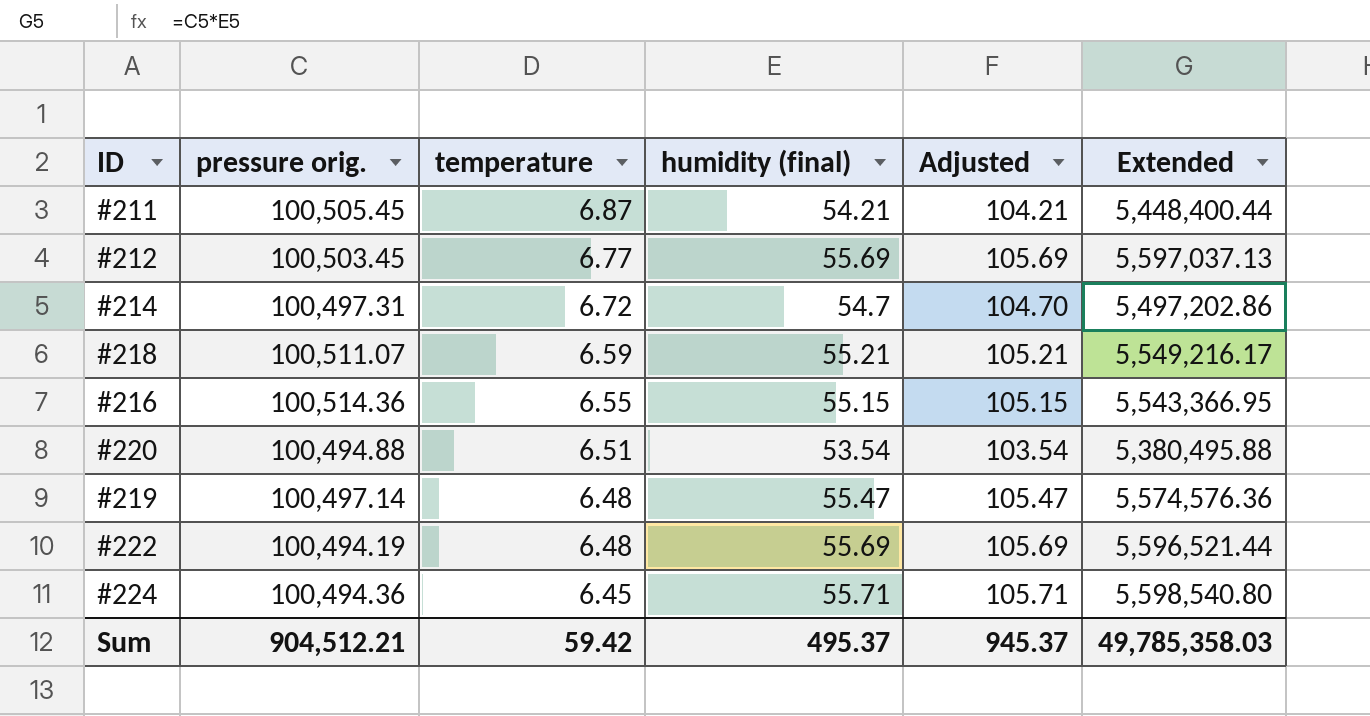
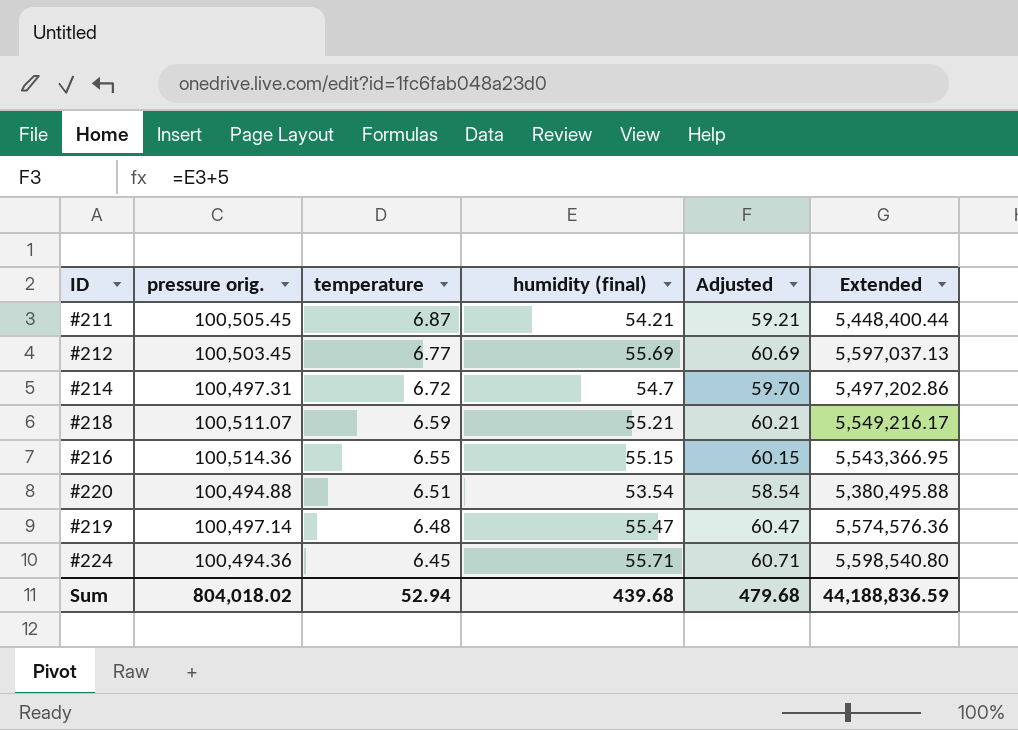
column Adjusted | formula: [humidity (final)] + 50 -> [humidity (final)] + 5
row #222: 100,494.19 | 6.48 | 55.69 | 105.69 | 5,596,521.44 -> none
Sum | pressure orig.: 904,512.21 -> 804,018.02
Sum | temperature: 59.42 -> 52.94
Sum | humidity (final): 495.37 -> 439.68
Sum | Adjusted: 945.37 -> 479.68
Sum | Extended: 49,785,358.03 -> 44,188,836.59

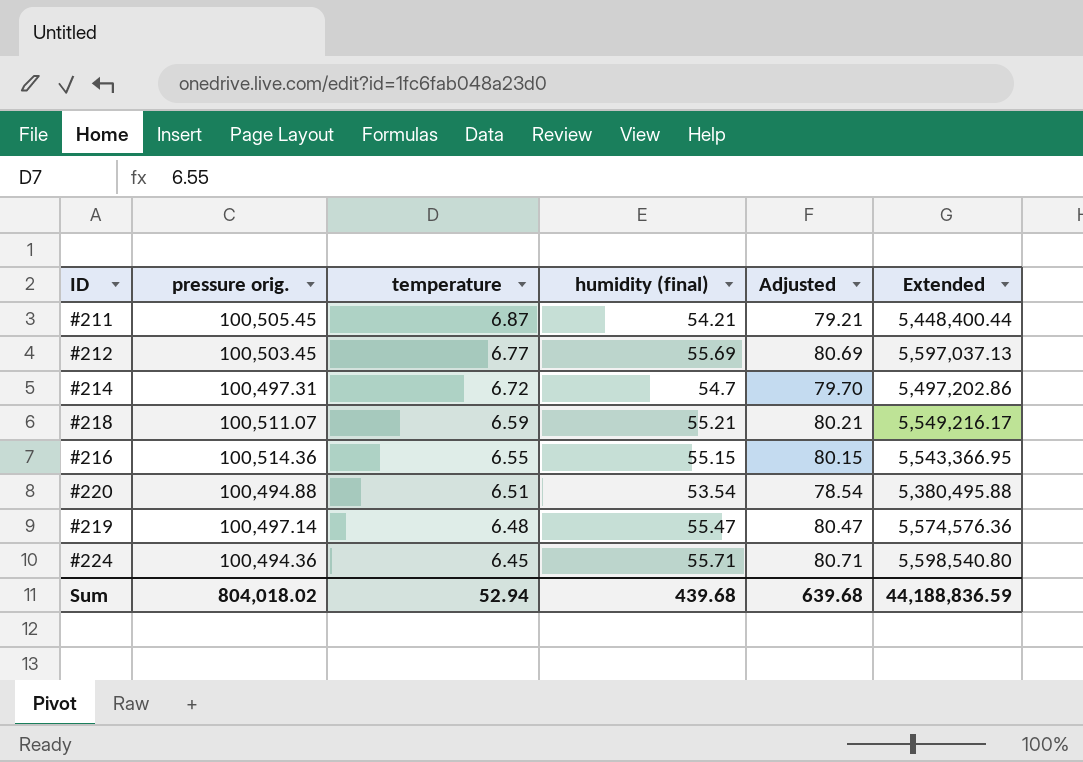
column Adjusted | formula: [humidity (final)] + 5 -> [humidity (final)] + 25
Sum | Adjusted: 479.68 -> 639.68

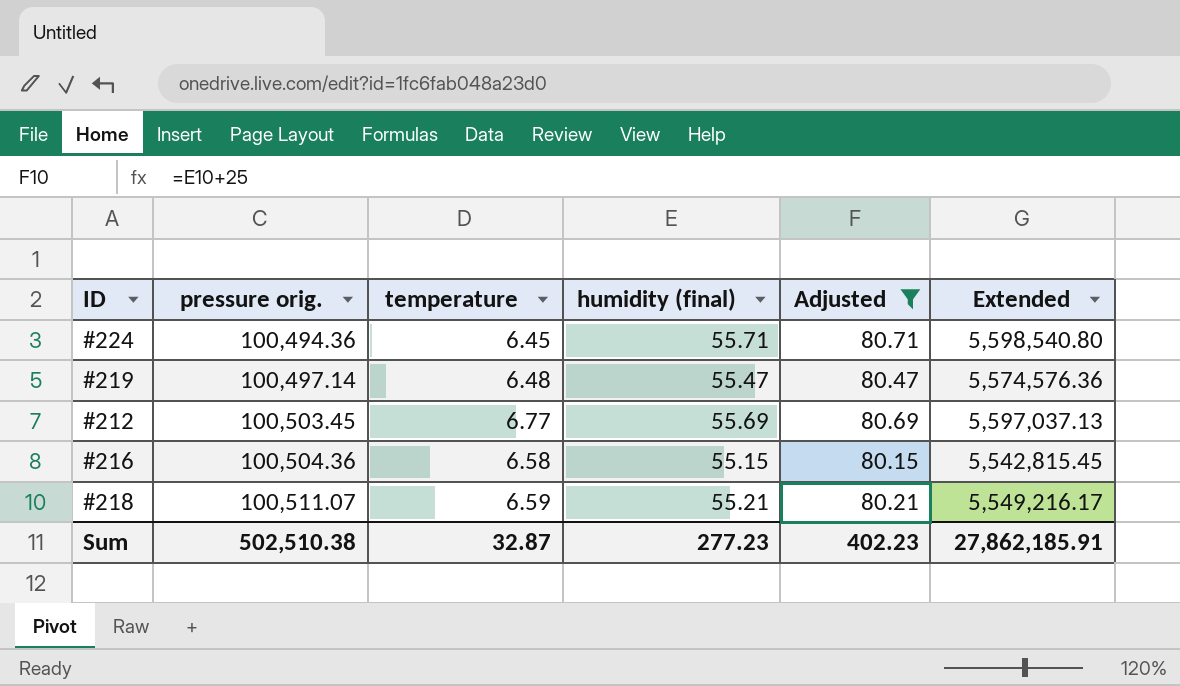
filter: none -> Adjusted >= 80.15
row order: temperature descending -> pressure orig. ascending
#216 | pressure orig.: 100,514.36 -> 100,504.36
#216 | temperature: 6.55 -> 6.58
#216 | Extended: 5,543,366.95 -> 5,542,815.45
Sum | pressure orig.: 804,018.02 -> 502,510.38
Sum | temperature: 52.94 -> 32.87
Sum | humidity (final): 439.68 -> 277.23
Sum | Adjusted: 639.68 -> 402.23
Sum | Extended: 44,188,836.59 -> 27,862,185.91

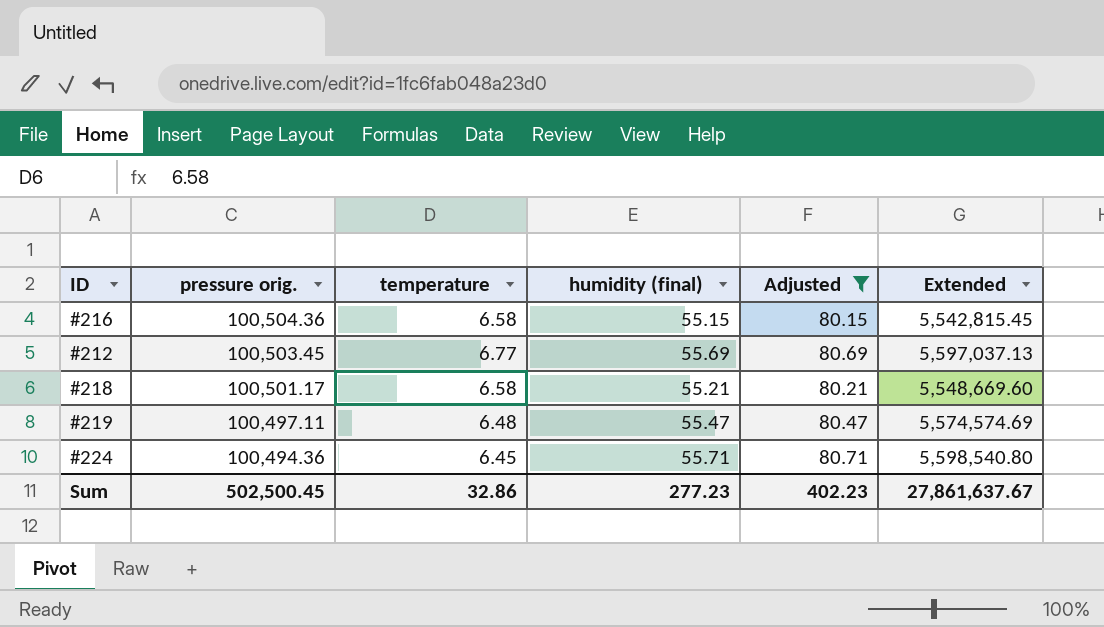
row order: pressure orig. ascending -> pressure orig. descending
#218 | pressure orig.: 100,511.07 -> 100,501.17
#218 | temperature: 6.59 -> 6.58
#218 | Extended: 5,549,216.17 -> 5,548,669.60
#219 | pressure orig.: 100,497.14 -> 100,497.11
#219 | Extended: 5,574,576.36 -> 5,574,574.69
Sum | pressure orig.: 502,510.38 -> 502,500.45
Sum | temperature: 32.87 -> 32.86
Sum | Extended: 27,862,185.91 -> 27,861,637.67

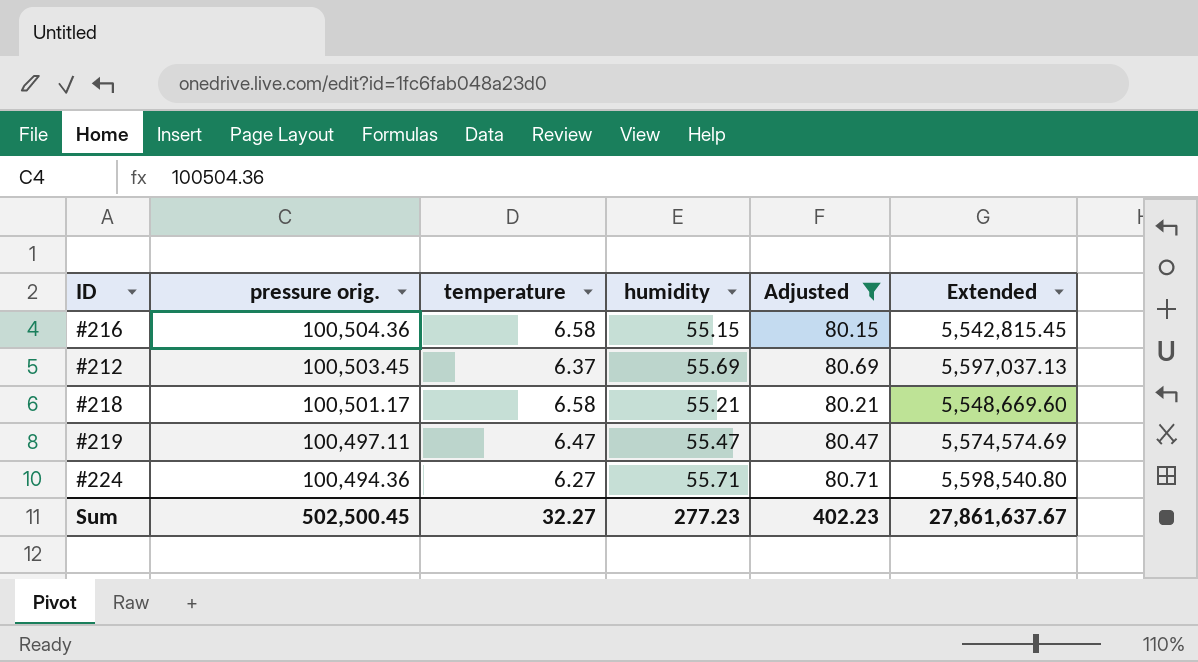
column name: humidity (final) -> humidity
#212 | temperature: 6.77 -> 6.37
#219 | temperature: 6.48 -> 6.47
#224 | temperature: 6.45 -> 6.27
Sum | temperature: 32.86 -> 32.27

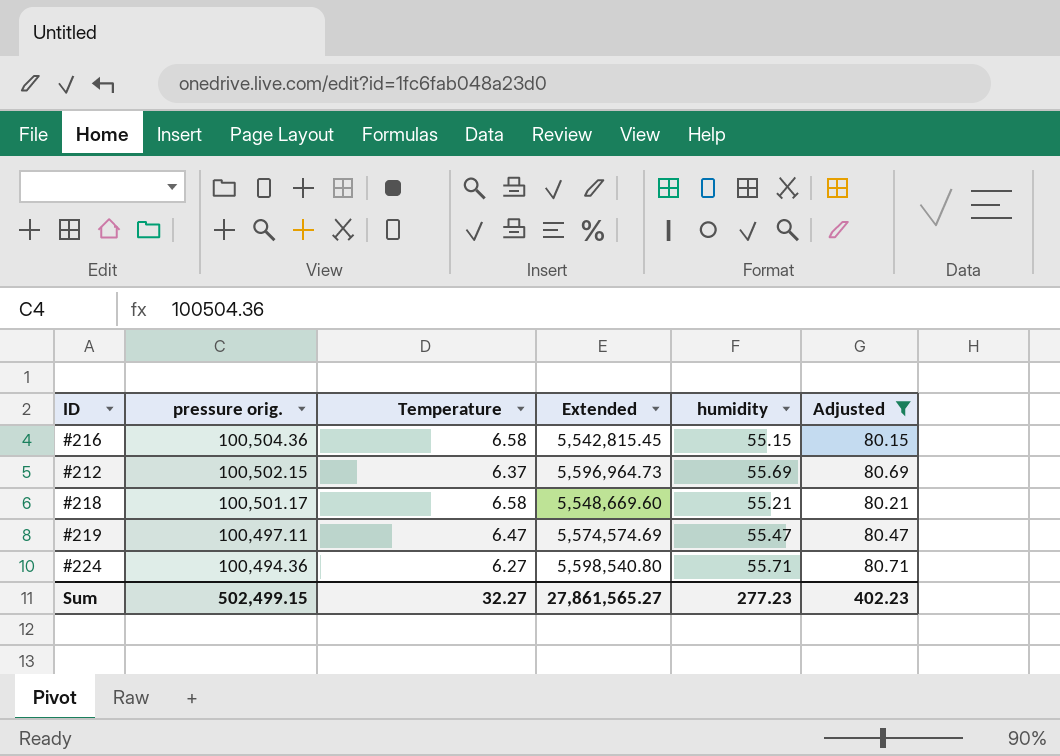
column name: temperature -> Temperature
column Extended | position: 6 -> 4
#212 | pressure orig.: 100,503.45 -> 100,502.15
#212 | Extended: 5,597,037.13 -> 5,596,964.73
Sum | pressure orig.: 502,500.45 -> 502,499.15
Sum | Extended: 27,861,637.67 -> 27,861,565.27

